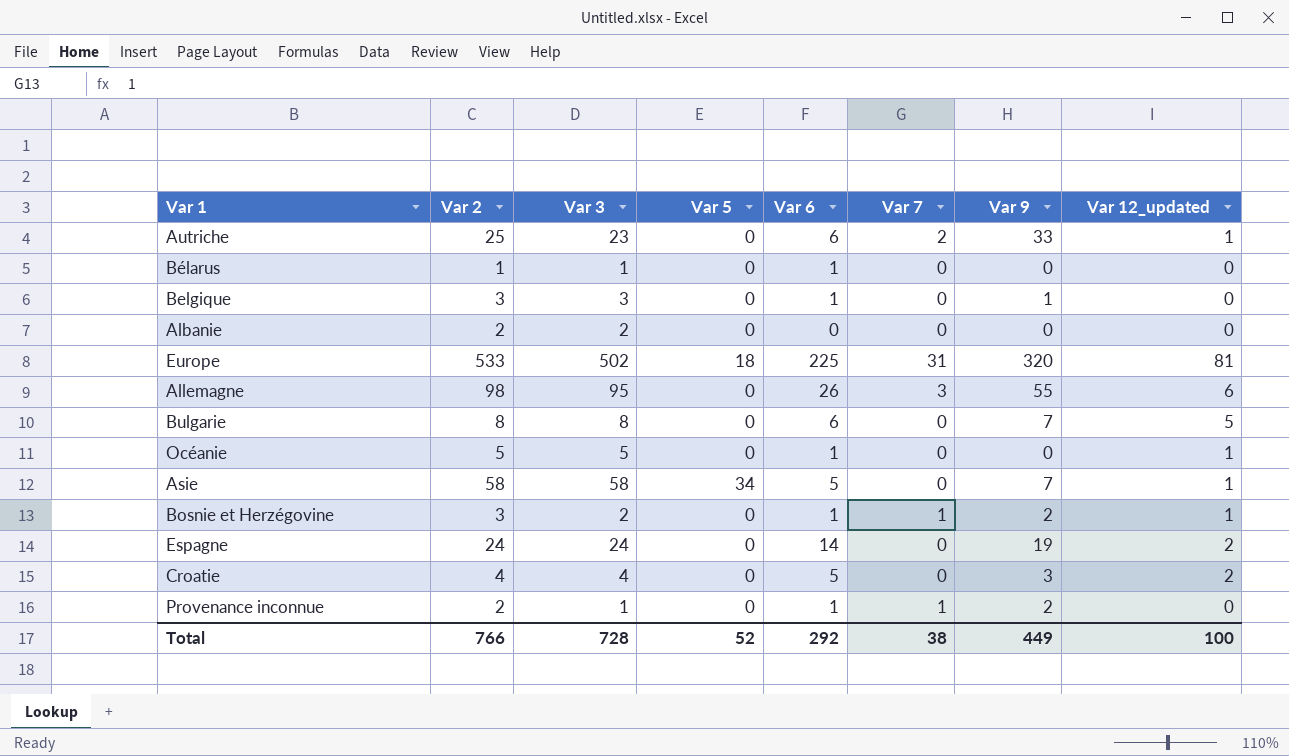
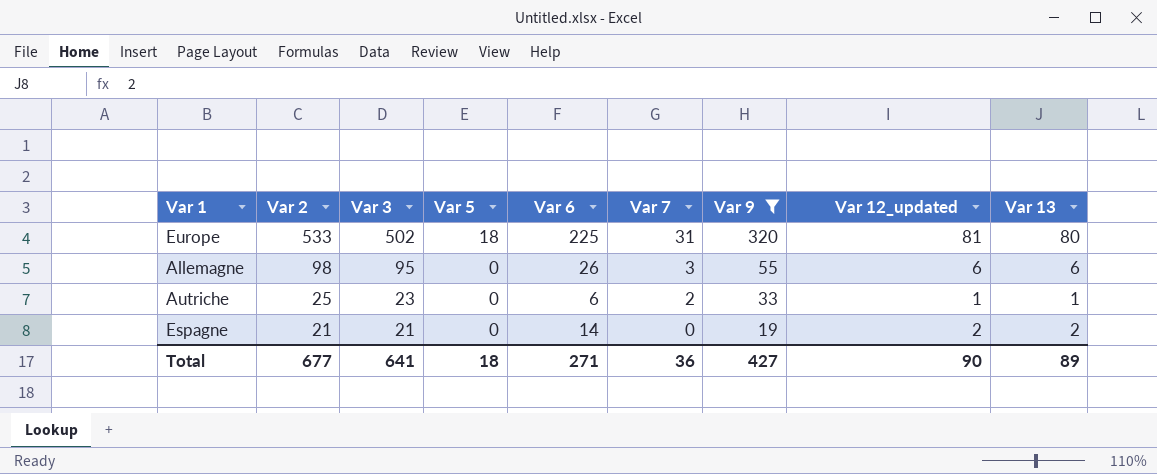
filter: none -> Var 9 >= 19
row order: none -> Var 2 descending
column Var 13 | position: none -> 9
Espagne | Var 2: 24 -> 21
Espagne | Var 3: 24 -> 21
Total | Var 2: 766 -> 677
Total | Var 3: 728 -> 641
Total | Var 5: 52 -> 18
Total | Var 6: 292 -> 271
Total | Var 7: 38 -> 36
Total | Var 9: 449 -> 427
Total | Var 12_updated: 100 -> 90

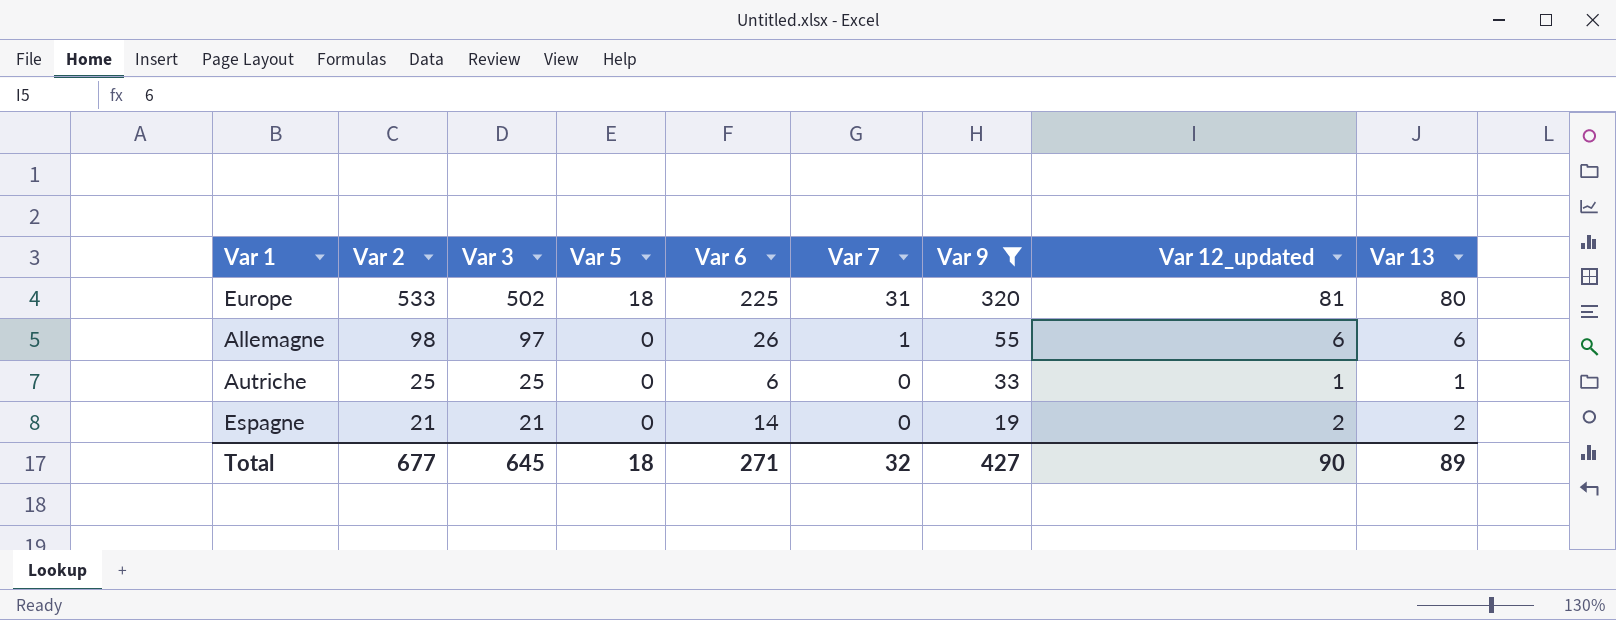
Allemagne | Var 3: 95 -> 97
Allemagne | Var 7: 3 -> 1
Autriche | Var 3: 23 -> 25
Autriche | Var 7: 2 -> 0
Total | Var 3: 641 -> 645
Total | Var 7: 36 -> 32

